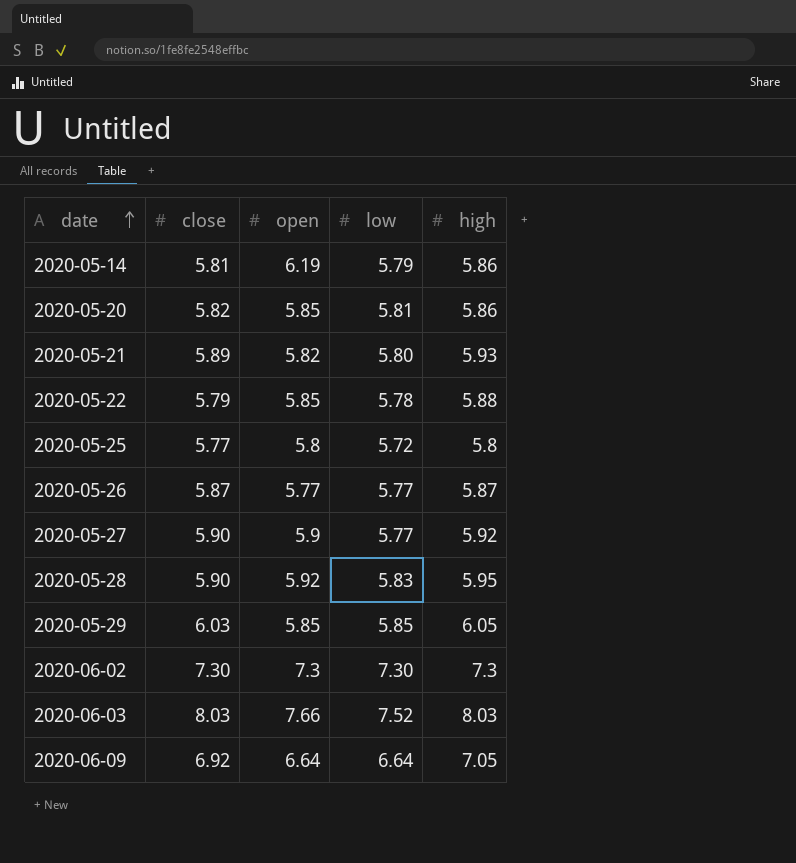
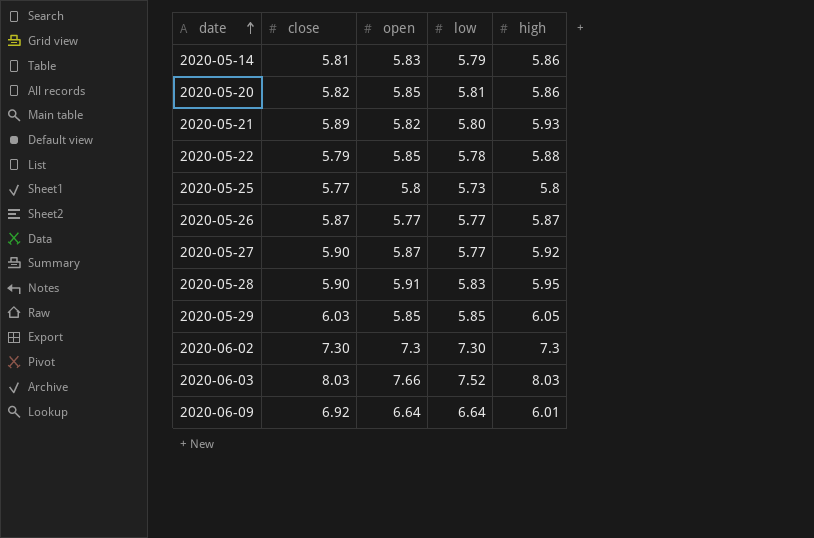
2020-05-14 | open: 6.19 -> 5.83
2020-05-25 | low: 5.72 -> 5.73
2020-05-27 | open: 5.9 -> 5.87
2020-05-28 | open: 5.92 -> 5.91
2020-06-09 | high: 7.05 -> 6.01

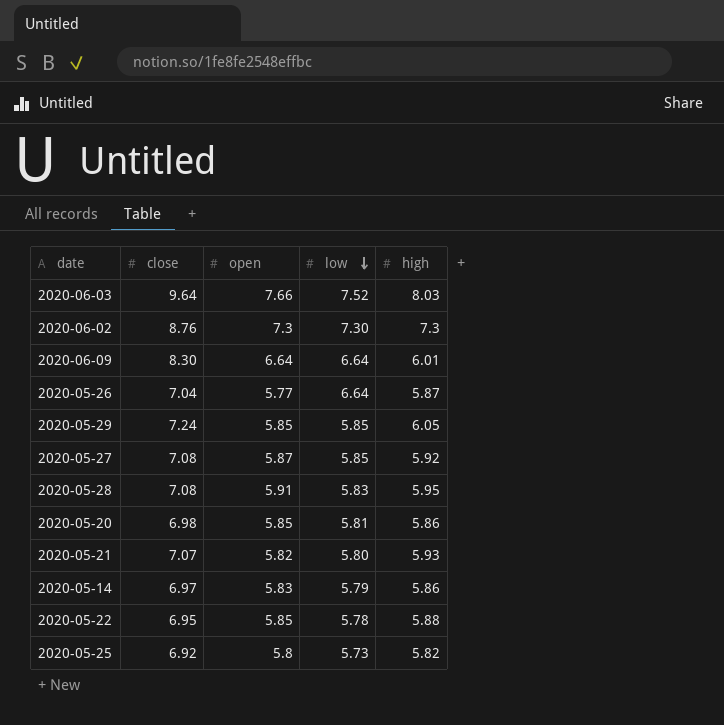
row order: date ascending -> low descending
2020-06-03 | close: 8.03 -> 9.64
2020-06-02 | close: 7.30 -> 8.76
2020-06-09 | close: 6.92 -> 8.30
2020-05-26 | close: 5.87 -> 7.04
2020-05-26 | low: 5.77 -> 6.64
2020-05-29 | close: 6.03 -> 7.24
2020-05-27 | close: 5.90 -> 7.08
2020-05-27 | low: 5.77 -> 5.85
2020-05-28 | close: 5.90 -> 7.08
2020-05-20 | close: 5.82 -> 6.98
2020-05-21 | close: 5.89 -> 7.07
2020-05-14 | close: 5.81 -> 6.97
2020-05-22 | close: 5.79 -> 6.95
2020-05-25 | close: 5.77 -> 6.92
2020-05-25 | high: 5.8 -> 5.82

